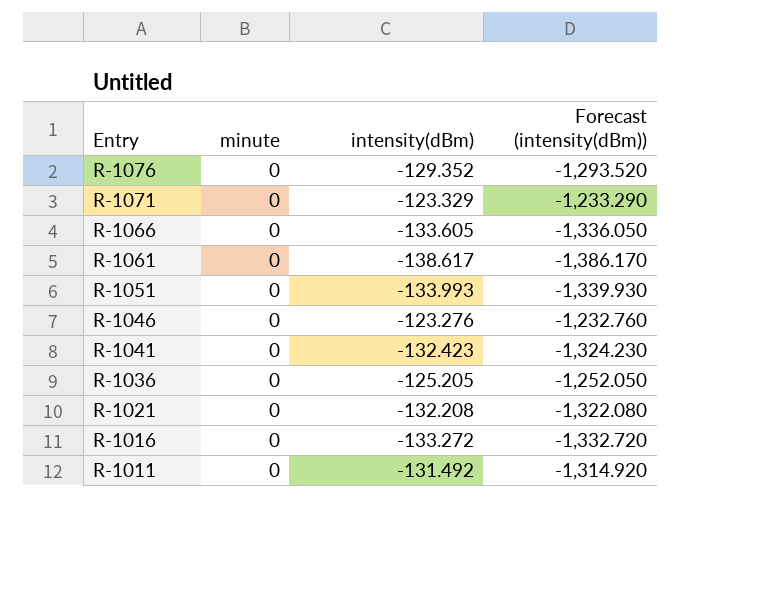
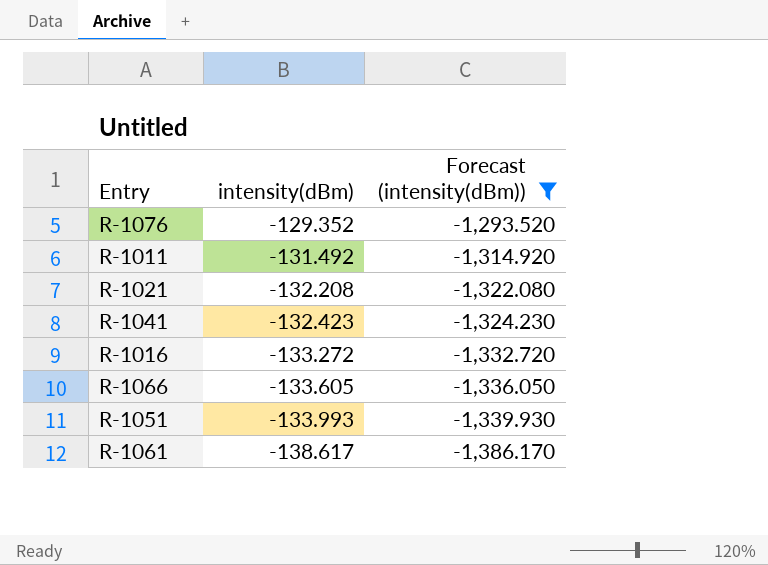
filter: none -> Forecast (intensity(dBm)) <= -1,293.520
row order: Entry descending -> intensity(dBm) descending
column minute | position: 2 -> none

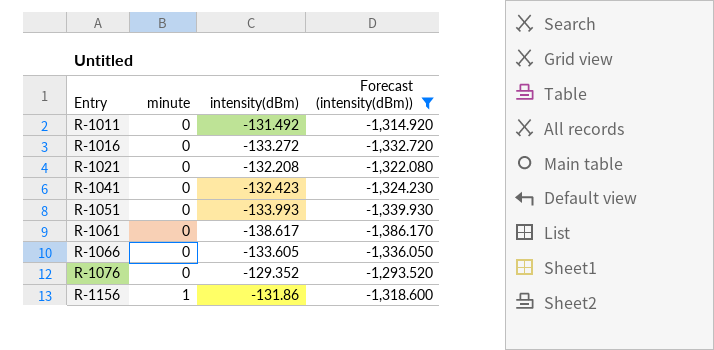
row order: intensity(dBm) descending -> Entry ascending
column minute | position: none -> 2
row R-1156: none -> 1 | -131.86 | -1,318.600

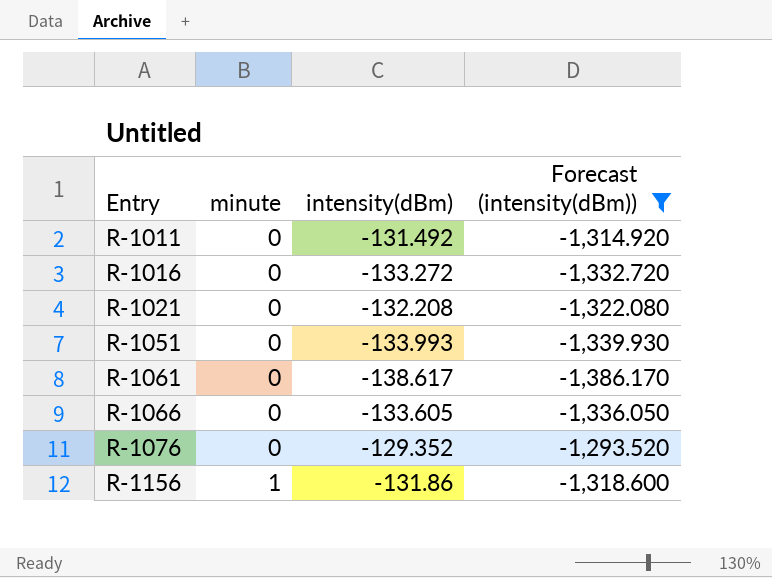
row R-1041: 0 | -132.423 | -1,324.230 -> none

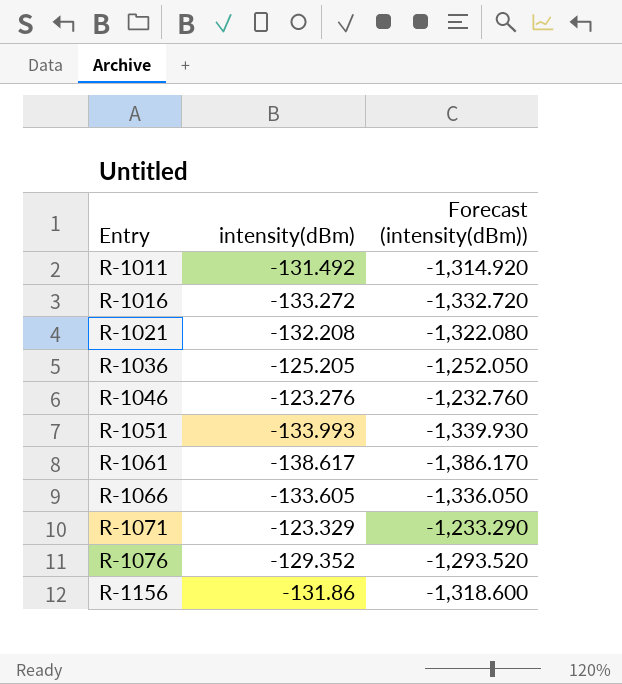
filter: Forecast (intensity(dBm)) <= -1,293.520 -> none
column minute | position: 2 -> none

